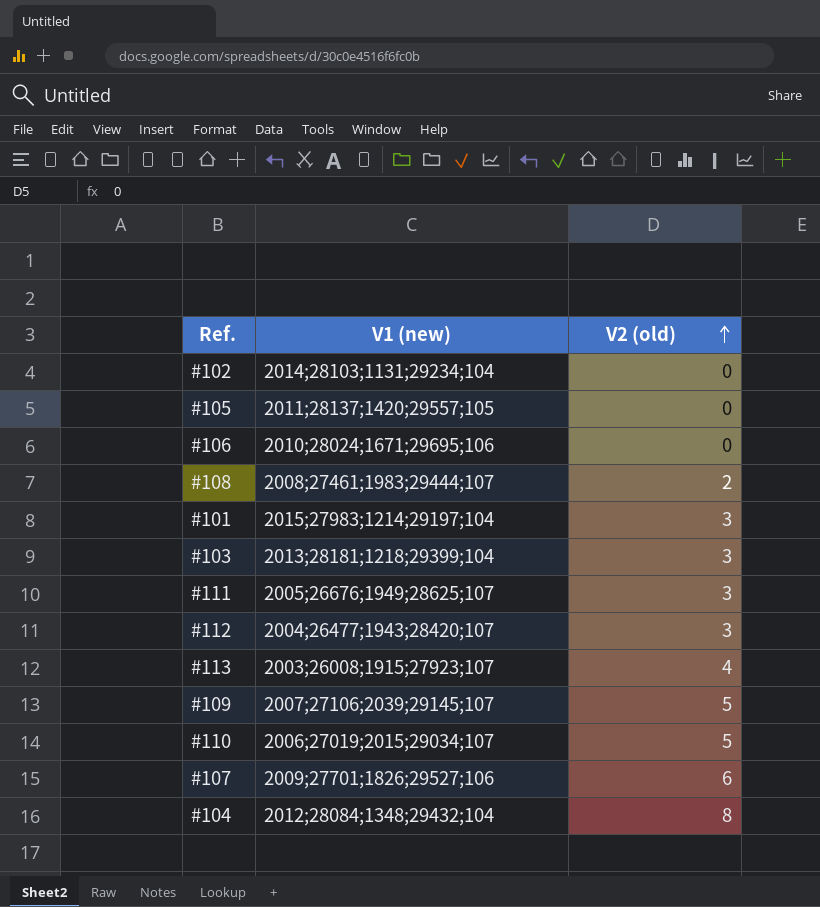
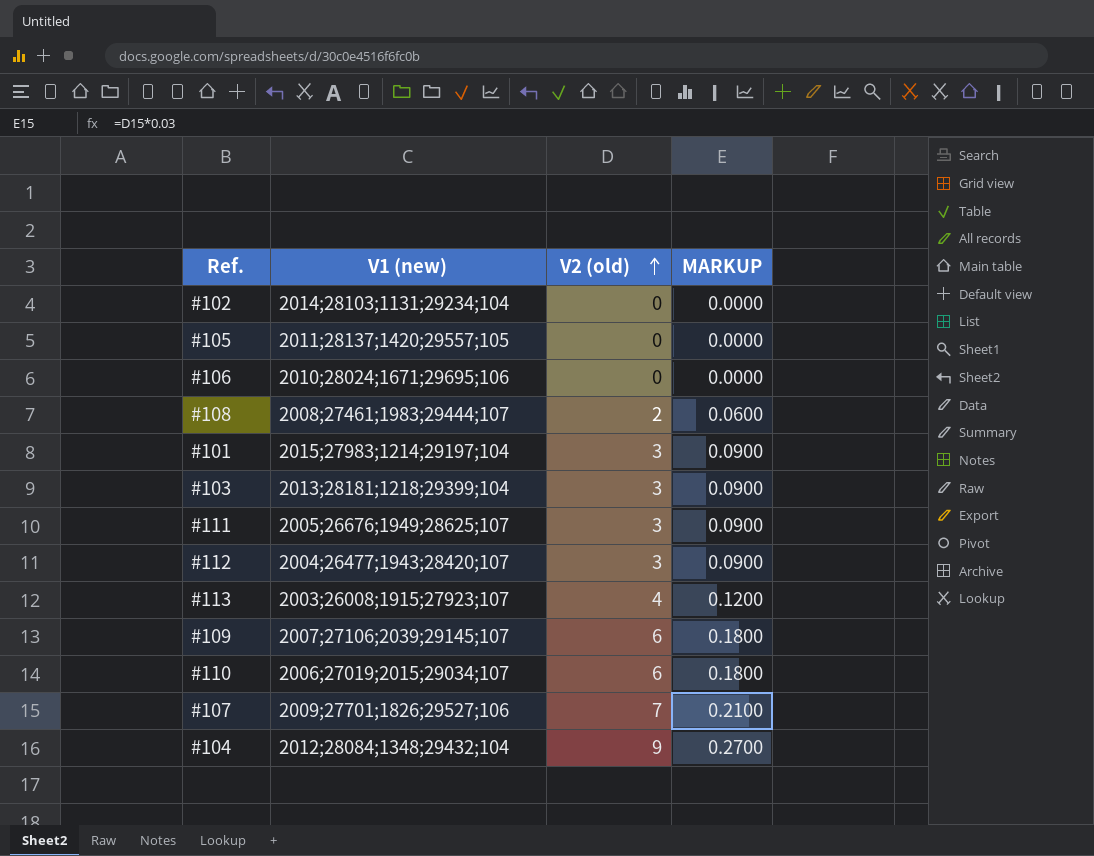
column MARKUP | formula: none -> [V2 (old)] * 0.03
#109 | V2 (old): 5 -> 6
#110 | V2 (old): 5 -> 6
#107 | V2 (old): 6 -> 7
#104 | V2 (old): 8 -> 9

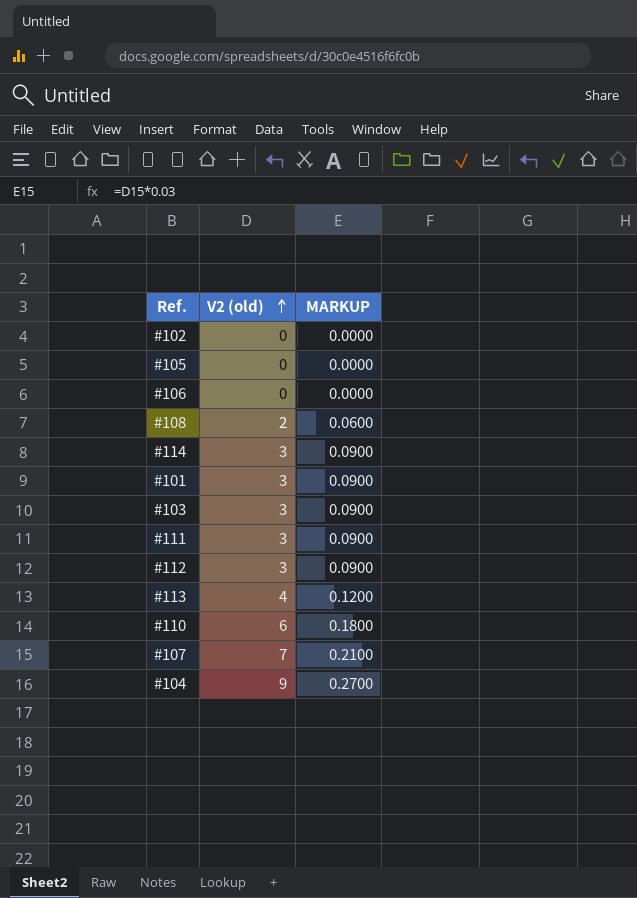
column V1 (new) | position: 2 -> none
row #109: 2007;27106;2039;29145;107 | 6 | 0.1800 -> none
row #114: none -> 3 | 0.0900

